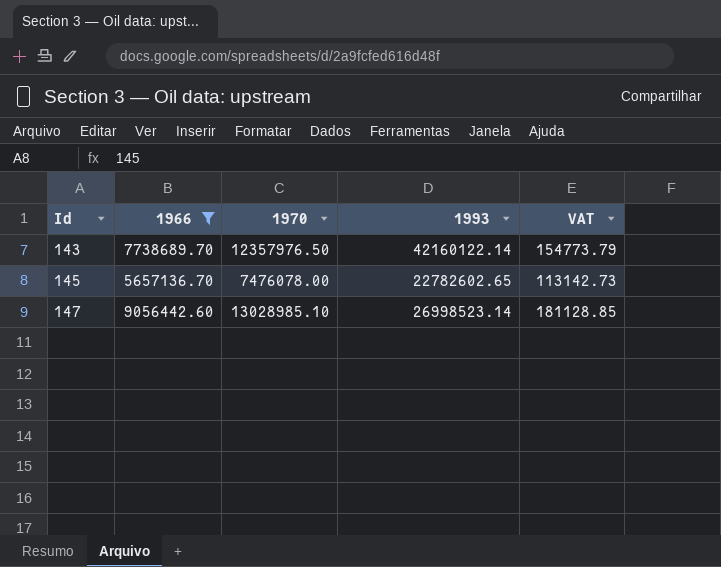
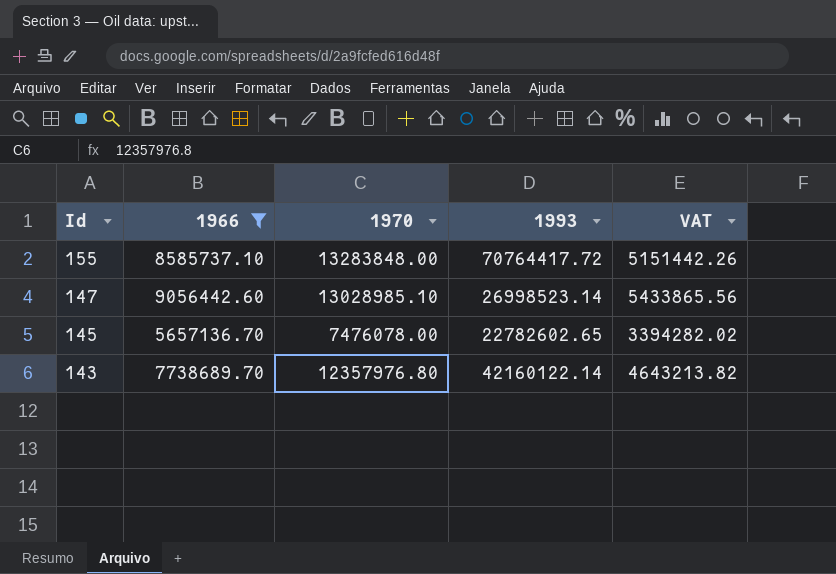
row order: Id ascending -> Id descending
column VAT | formula: [1966] * 0.02 -> [1966] * 0.6
row 155: none -> 8585737.10 | 13283848.00 | 70764417.72 | 5151442.26
143 | 1970: 12357976.50 -> 12357976.80

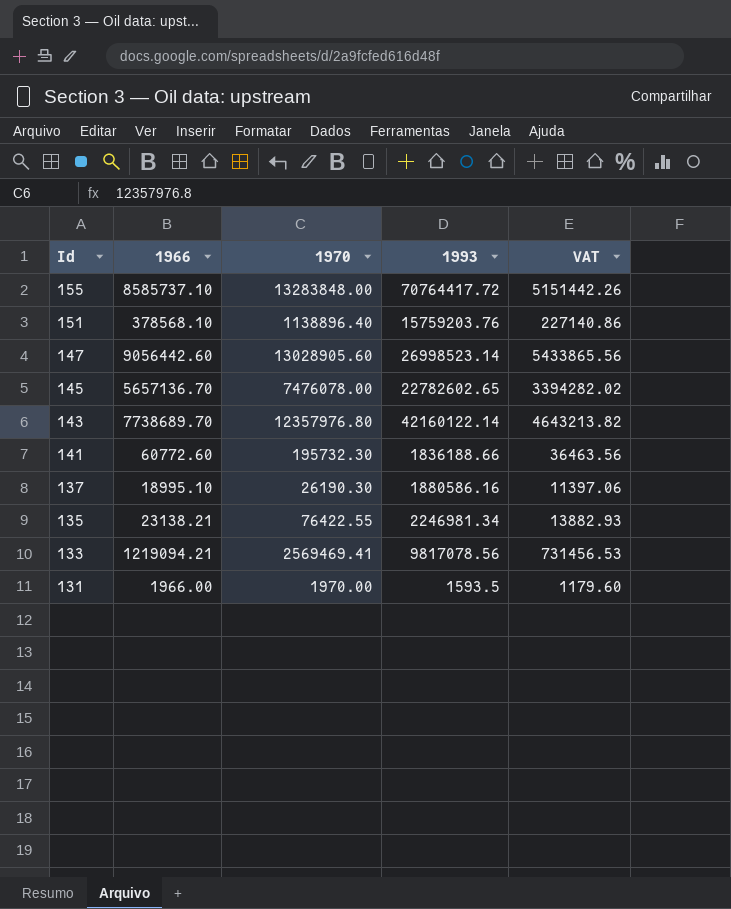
filter: 1966 >= 5657136.70 -> none
147 | 1970: 13028985.10 -> 13028905.60

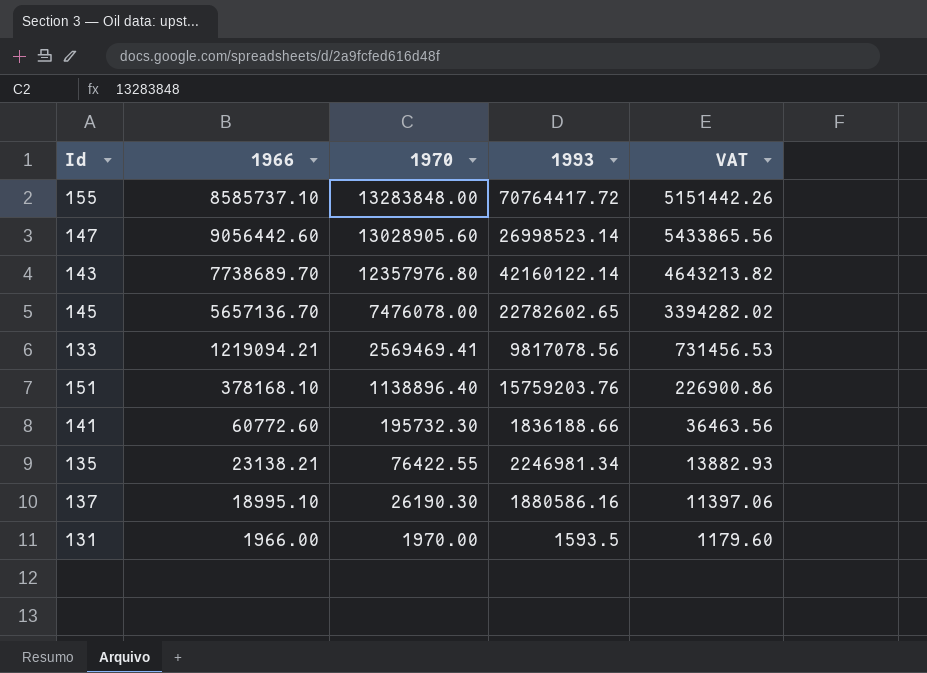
row order: Id descending -> 1970 descending
151 | 1966: 378568.10 -> 378168.10
151 | VAT: 227140.86 -> 226900.86

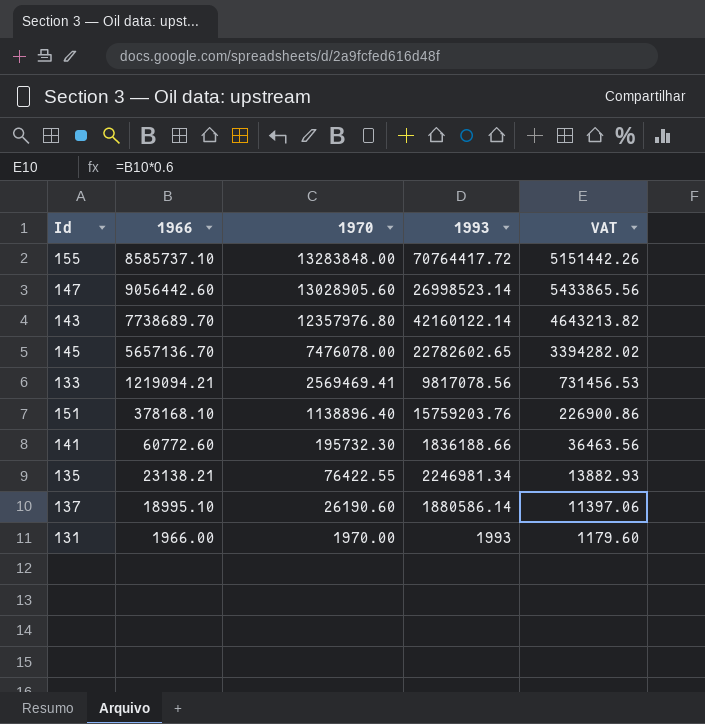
137 | 1970: 26190.30 -> 26190.60
137 | 1993: 1880586.16 -> 1880586.14
131 | 1993: 1593.5 -> 1993

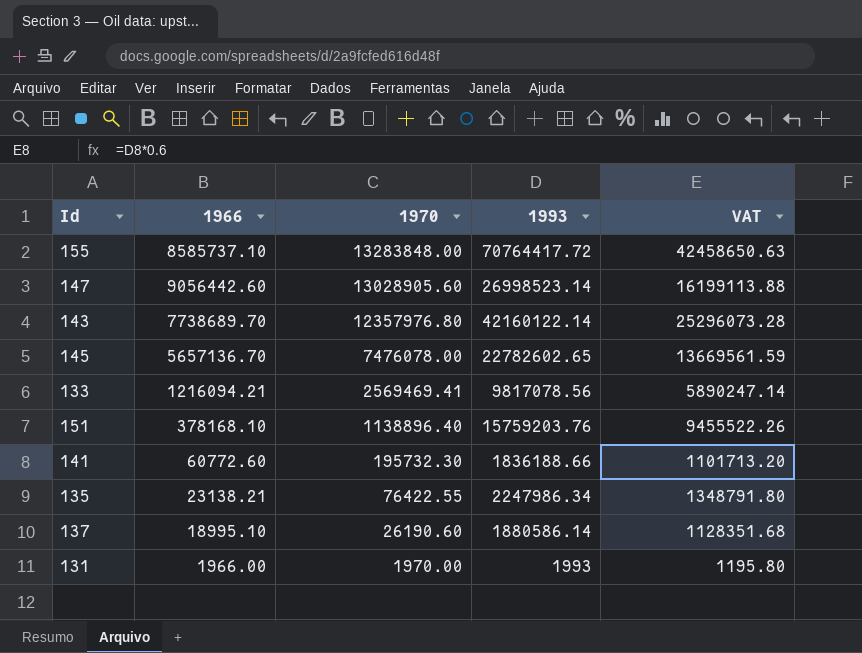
column VAT | formula: [1966] * 0.6 -> [1993] * 0.6
133 | 1966: 1219094.21 -> 1216094.21
135 | 1993: 2246981.34 -> 2247986.34

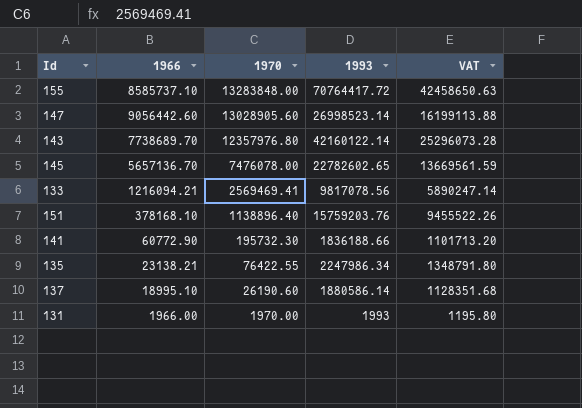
141 | 1966: 60772.60 -> 60772.90

